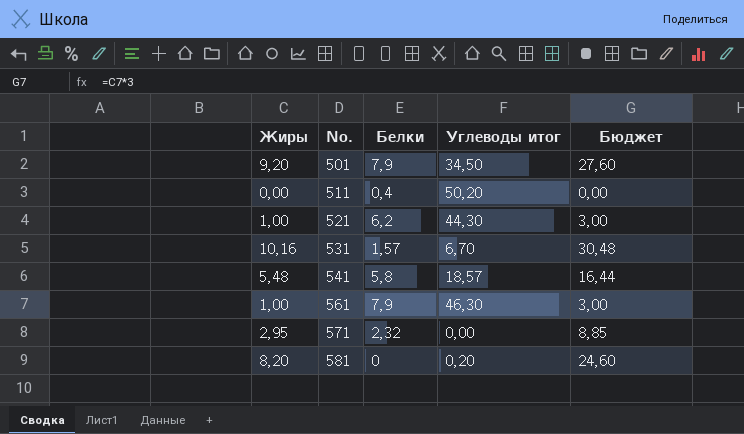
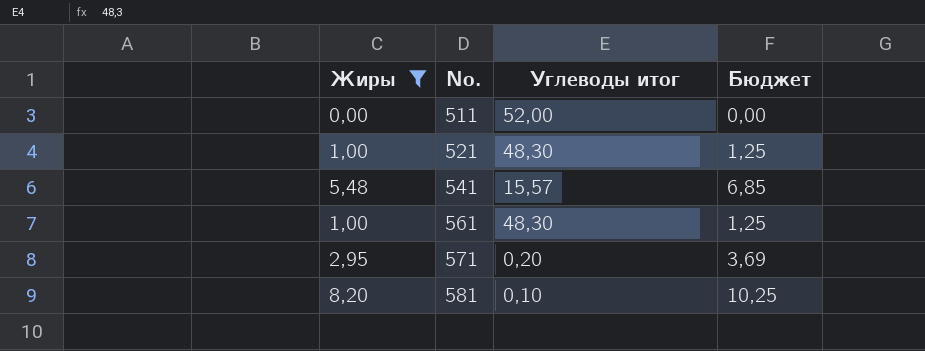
filter: none -> Жиры <= 8,20
column Белки | position: 3 -> none
column Бюджет | formula: [Жиры] * 3 -> [Жиры] * 1,25
511 | Углеводы итог: 50,20 -> 52,00
521 | Углеводы итог: 44,30 -> 48,30
541 | Углеводы итог: 18,57 -> 15,57
561 | Углеводы итог: 46,30 -> 48,30
571 | Углеводы итог: 0,00 -> 0,20
581 | Углеводы итог: 0,20 -> 0,10

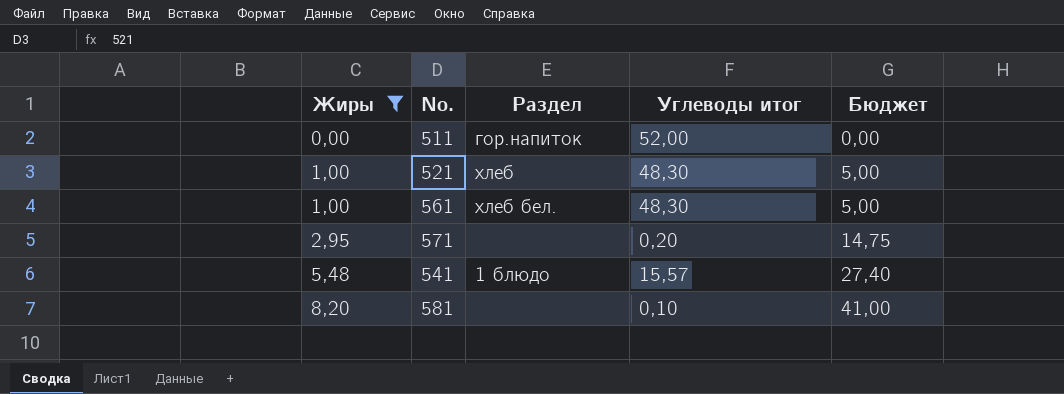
row order: No. ascending -> Жиры ascending
column Раздел | position: none -> 3
column Бюджет | formula: [Жиры] * 1,25 -> [Жиры] * 5

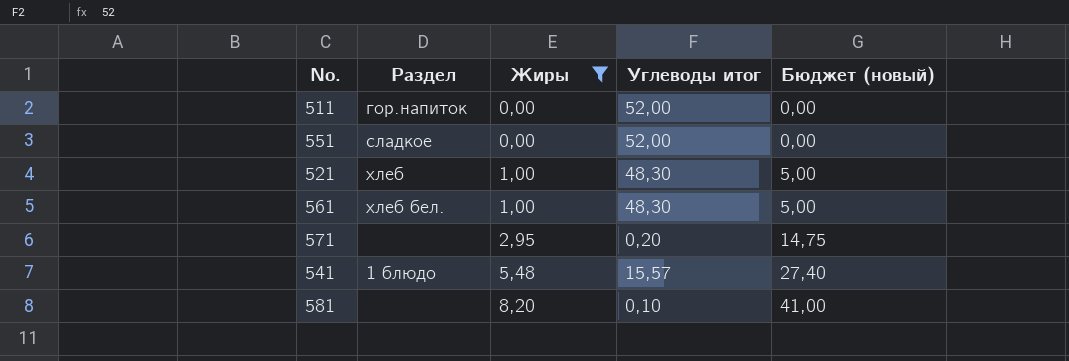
column Жиры | position: 1 -> 3
column name: Бюджет -> Бюджет (новый)
row 551: none -> сладкое | 0,00 | 52,00 | 0,00

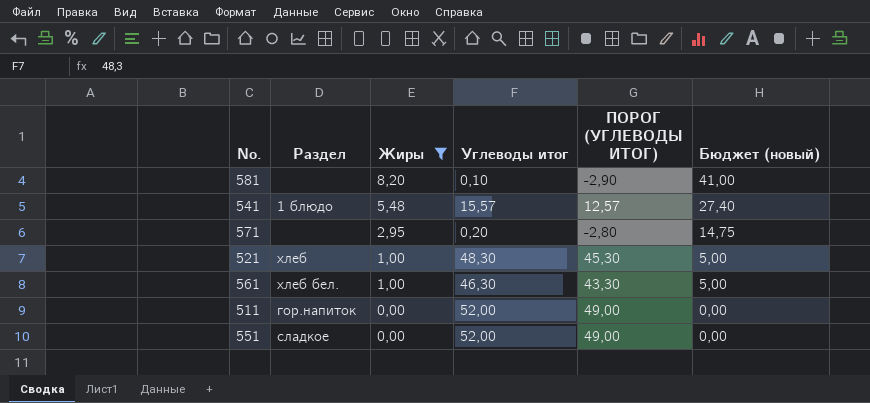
row order: Жиры ascending -> Жиры descending
column ПОРОГ (УГЛЕВОДЫ ИТОГ) | formula: none -> [Углеводы итог] - 3
561 | Углеводы итог: 48,30 -> 46,30

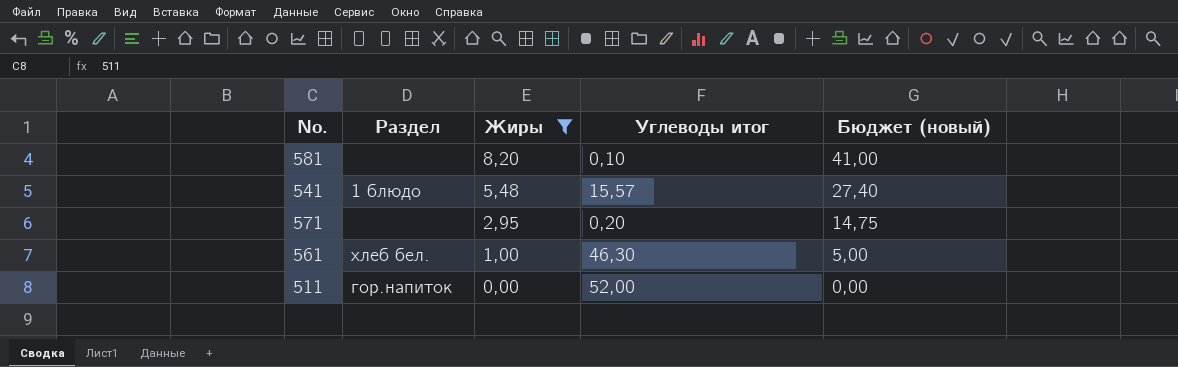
column ПОРОГ (УГЛЕВОДЫ ИТОГ) | formula: [Углеводы итог] - 3 -> none
row 521: хлеб | 1,00 | 48,30 | 45,30 | 5,00 -> none
row 551: сладкое | 0,00 | 52,00 | 49,00 | 0,00 -> none

